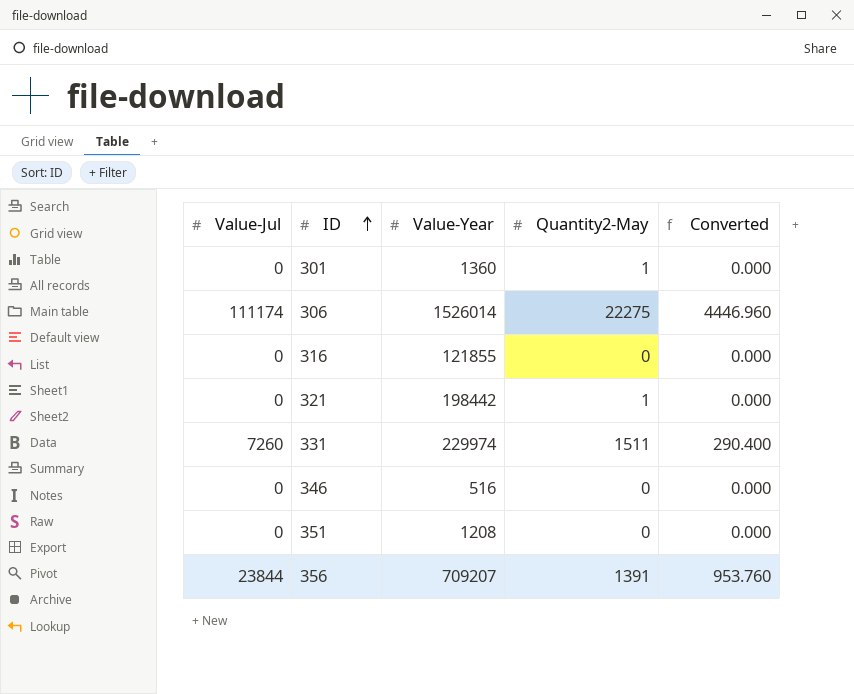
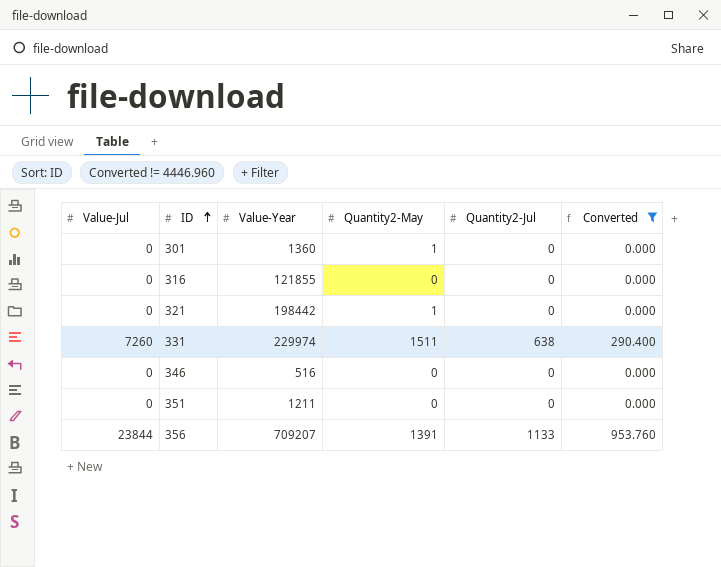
filter: none -> Converted != 4446.960
column Quantity2-Jul | position: none -> 5
351 | Value-Year: 1208 -> 1211

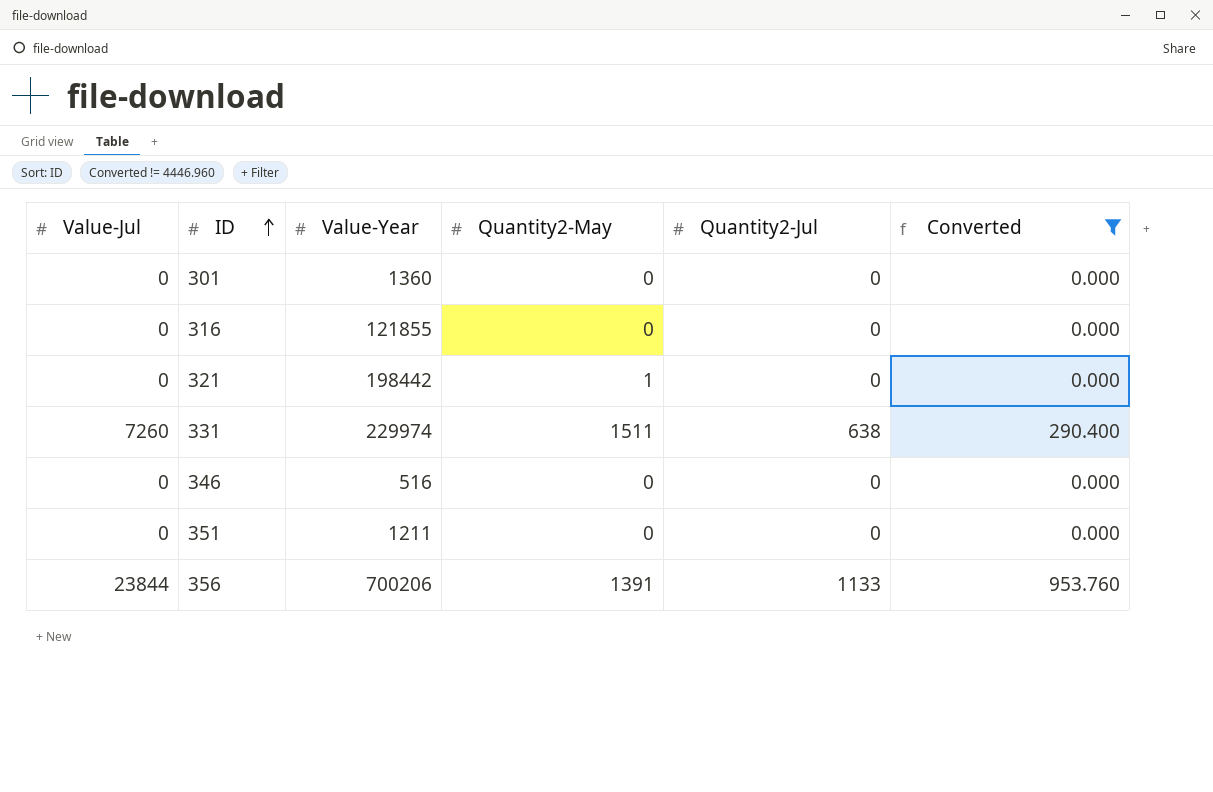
301 | Quantity2-May: 1 -> 0
356 | Value-Year: 709207 -> 700206

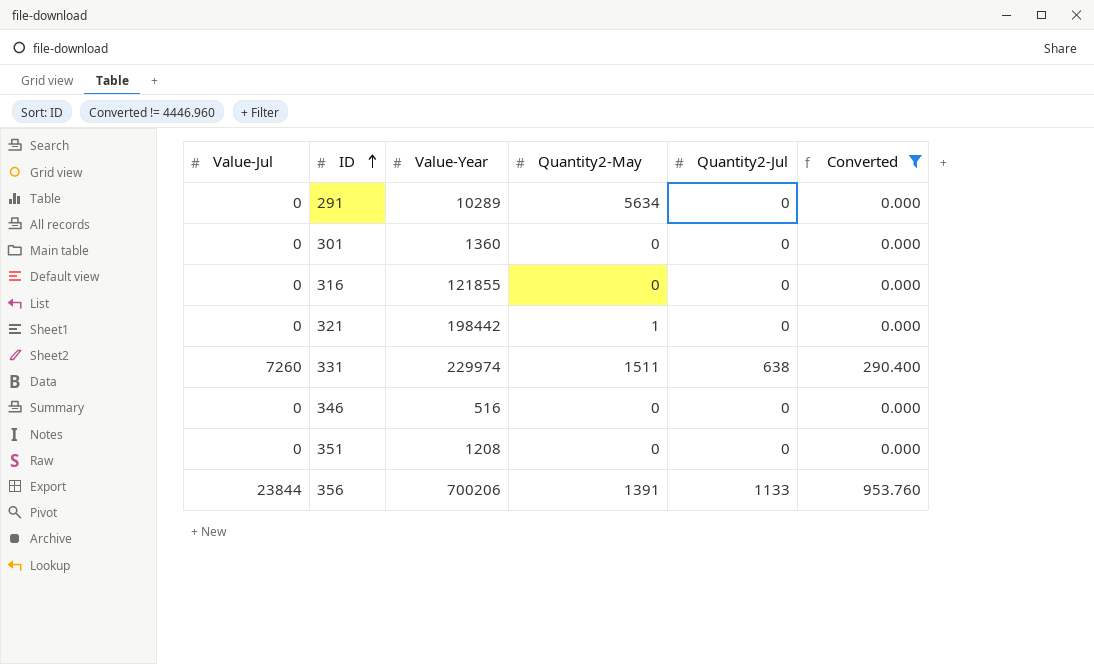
row 291: none -> 0 | 10289 | 5634 | 0 | 0.000
351 | Value-Year: 1211 -> 1208

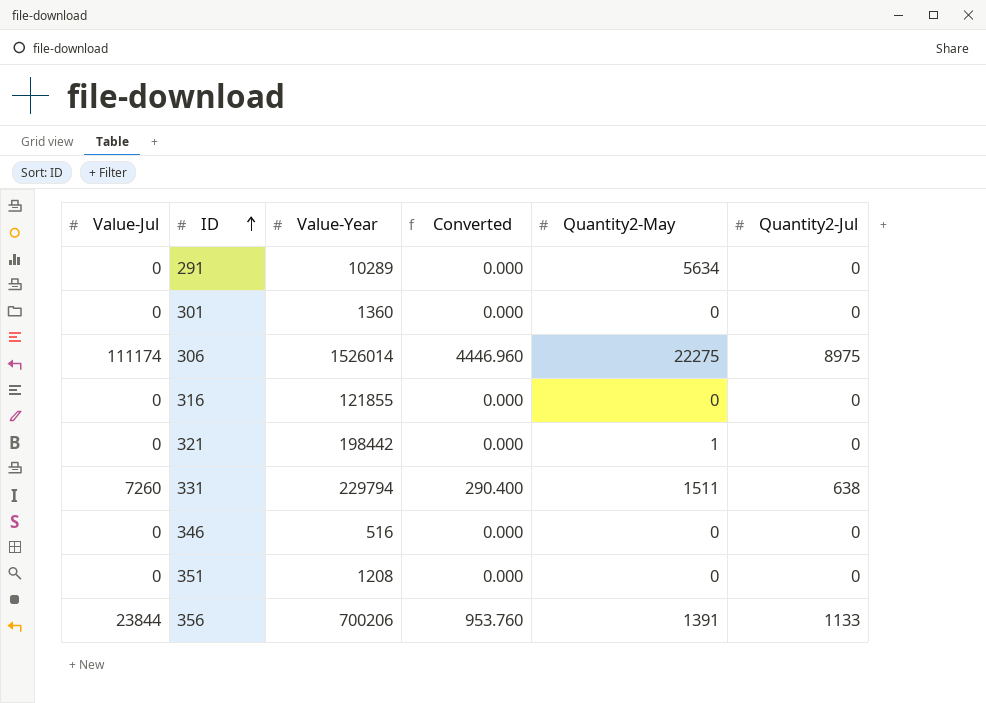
filter: Converted != 4446.960 -> none
column Converted | position: 6 -> 4
331 | Value-Year: 229974 -> 229794

